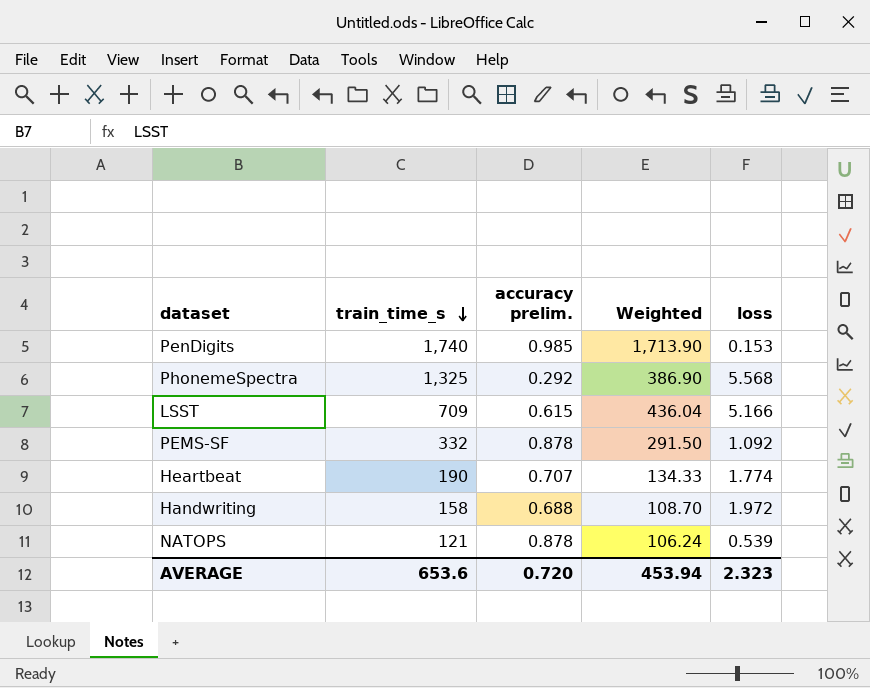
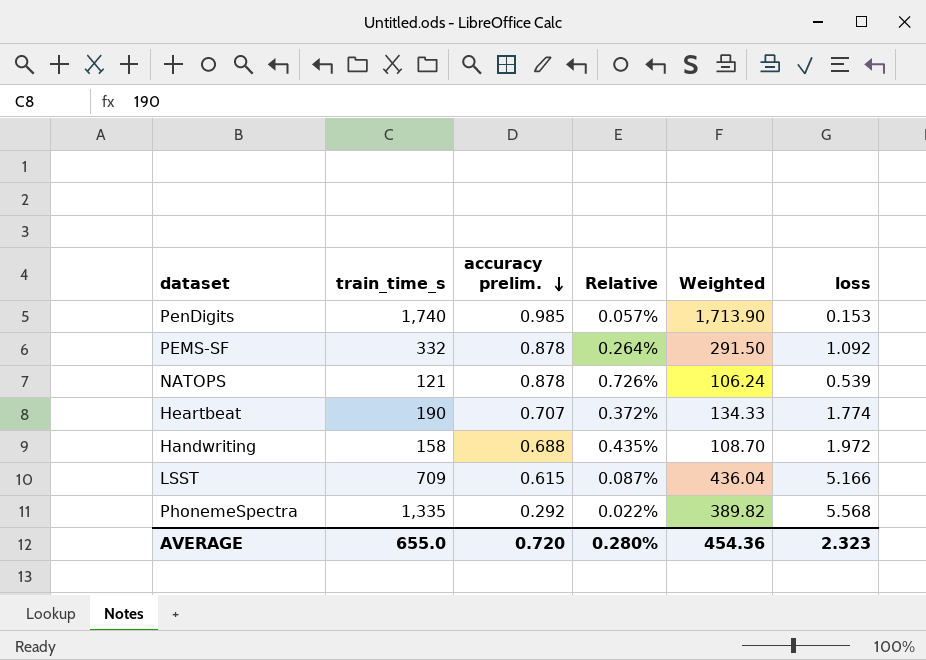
row order: train_time_s descending -> accuracy prelim. descending
column Relative | formula: none -> [accuracy prelim.] / [train_time_s]
PhonemeSpectra | train_time_s: 1,325 -> 1,335
PhonemeSpectra | Weighted: 386.90 -> 389.82
AVERAGE | train_time_s: 653.6 -> 655.0
AVERAGE | Weighted: 453.94 -> 454.36

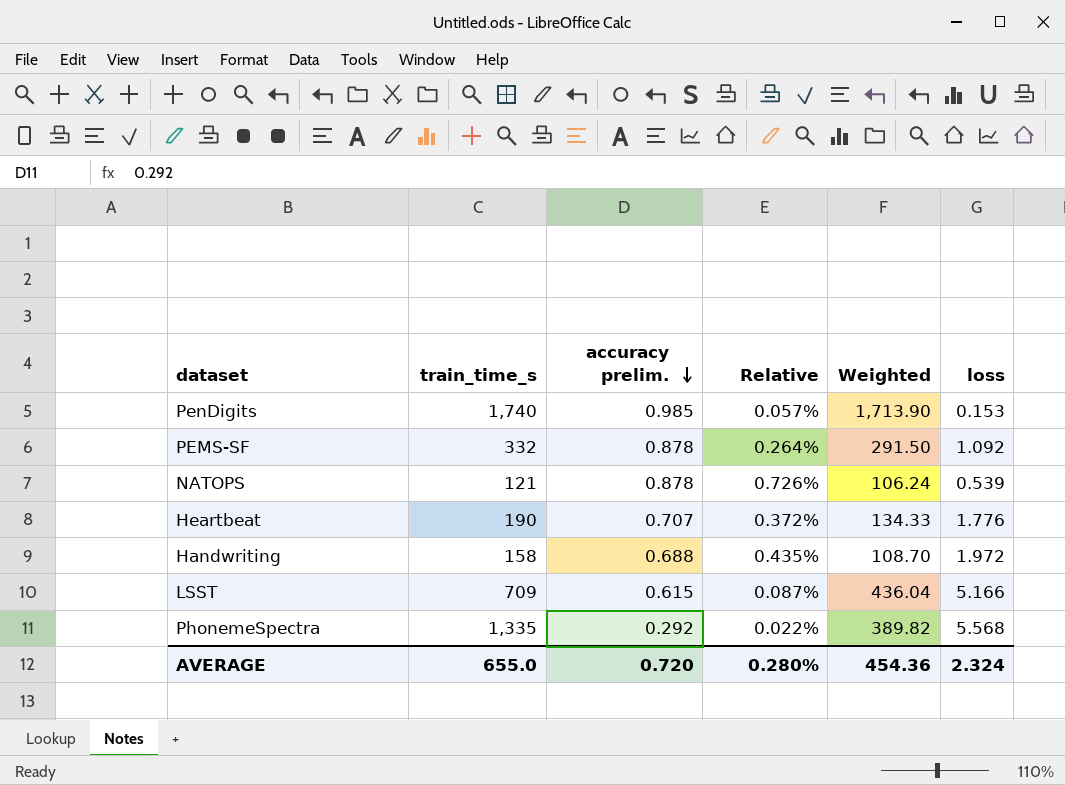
Heartbeat | loss: 1.774 -> 1.776
AVERAGE | loss: 2.323 -> 2.324

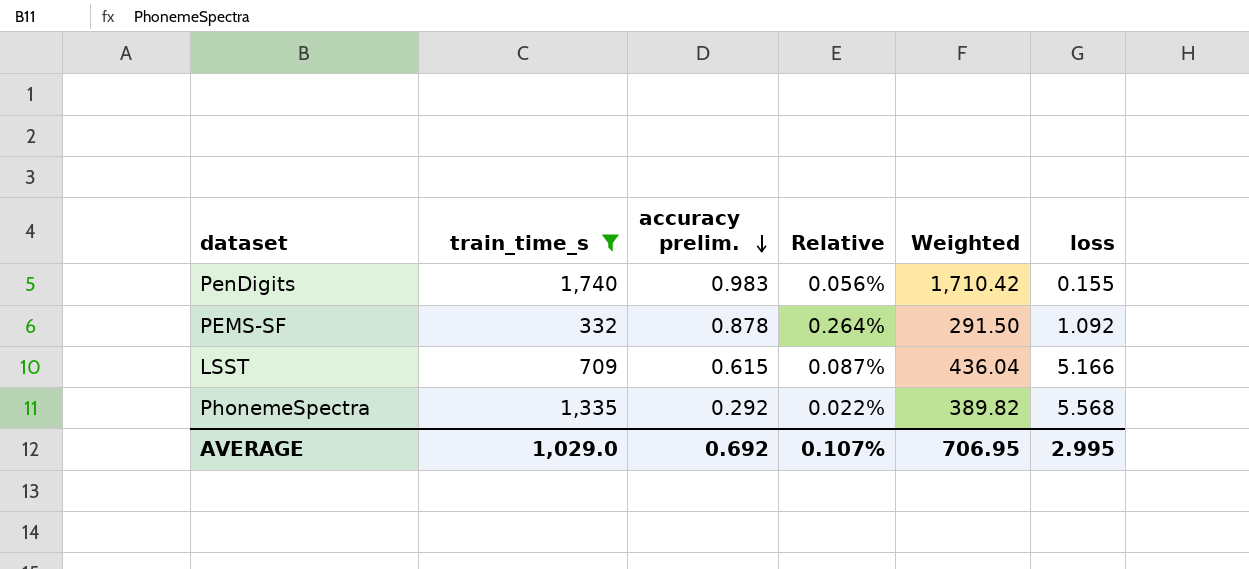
filter: none -> train_time_s >= 332
PenDigits | accuracy prelim.: 0.985 -> 0.983
PenDigits | Relative: 0.057% -> 0.056%
PenDigits | Weighted: 1,713.90 -> 1,710.42
PenDigits | loss: 0.153 -> 0.155
AVERAGE | train_time_s: 655.0 -> 1,029.0
AVERAGE | accuracy prelim.: 0.720 -> 0.692
AVERAGE | Relative: 0.280% -> 0.107%
AVERAGE | Weighted: 454.36 -> 706.95
AVERAGE | loss: 2.324 -> 2.995

